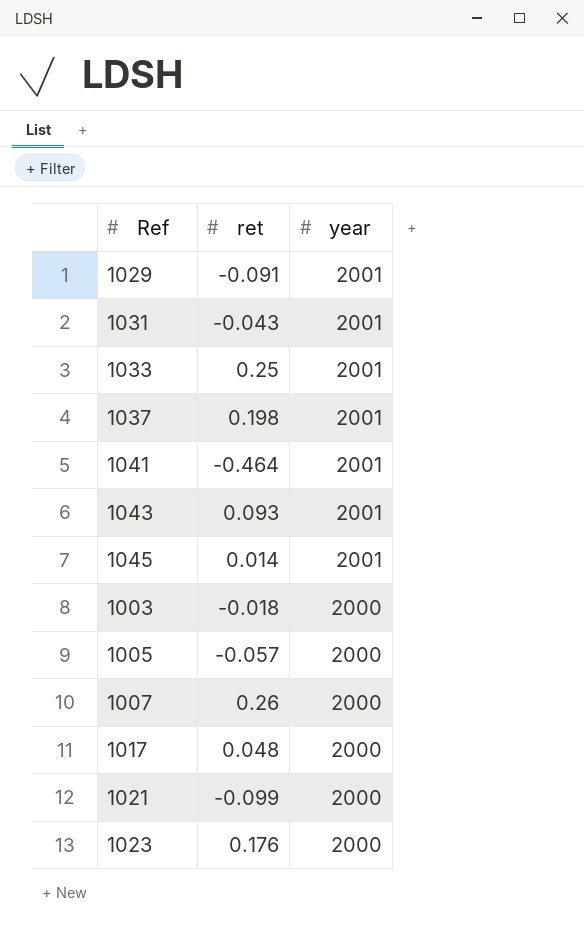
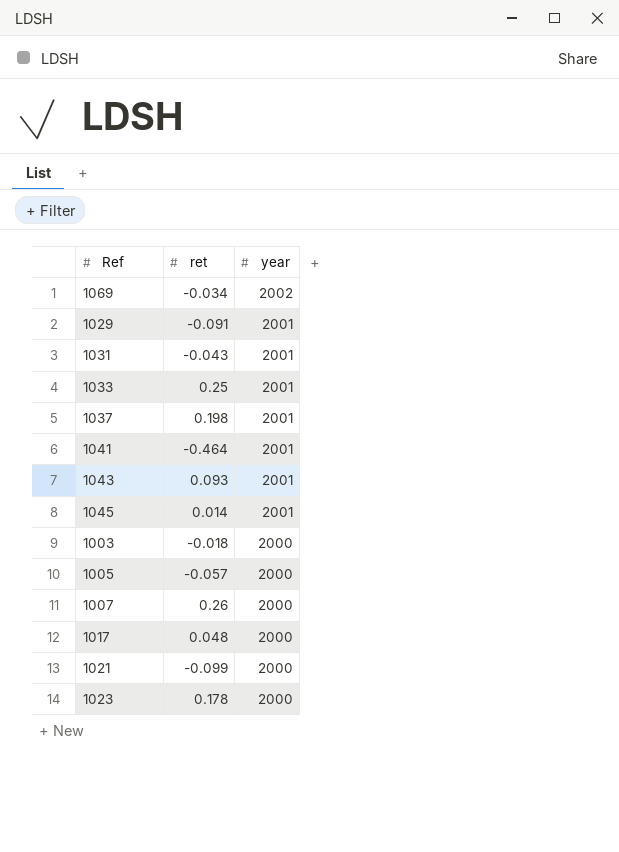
row 1069: none -> -0.034 | 2002
1023 | ret: 0.176 -> 0.178

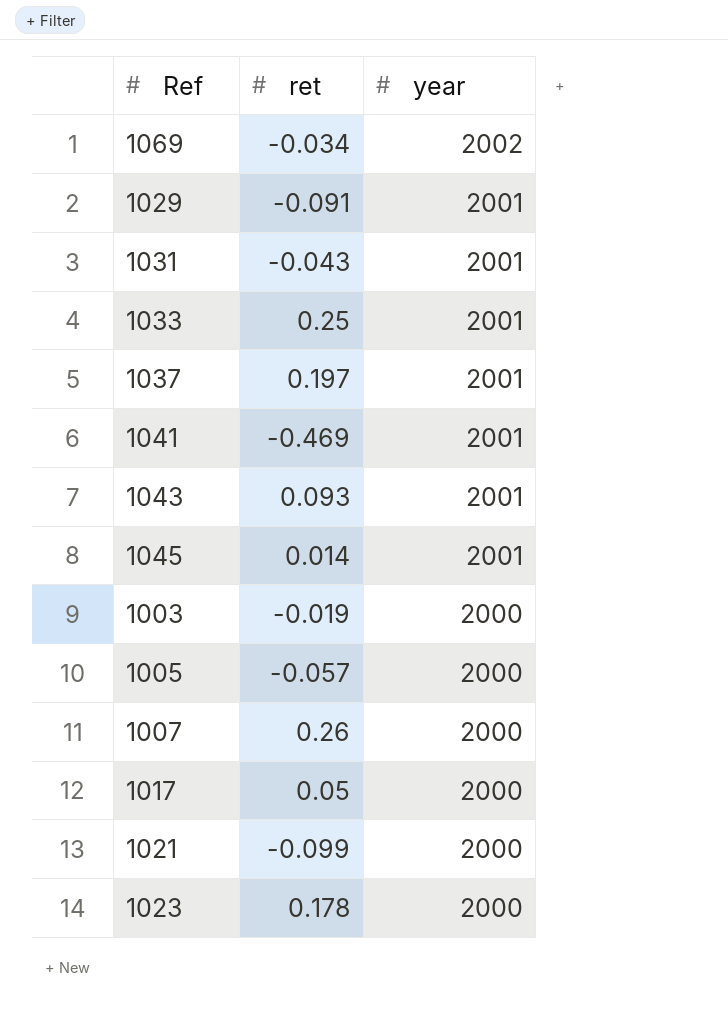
1037 | ret: 0.198 -> 0.197
1041 | ret: -0.464 -> -0.469
1003 | ret: -0.018 -> -0.019
1017 | ret: 0.048 -> 0.05

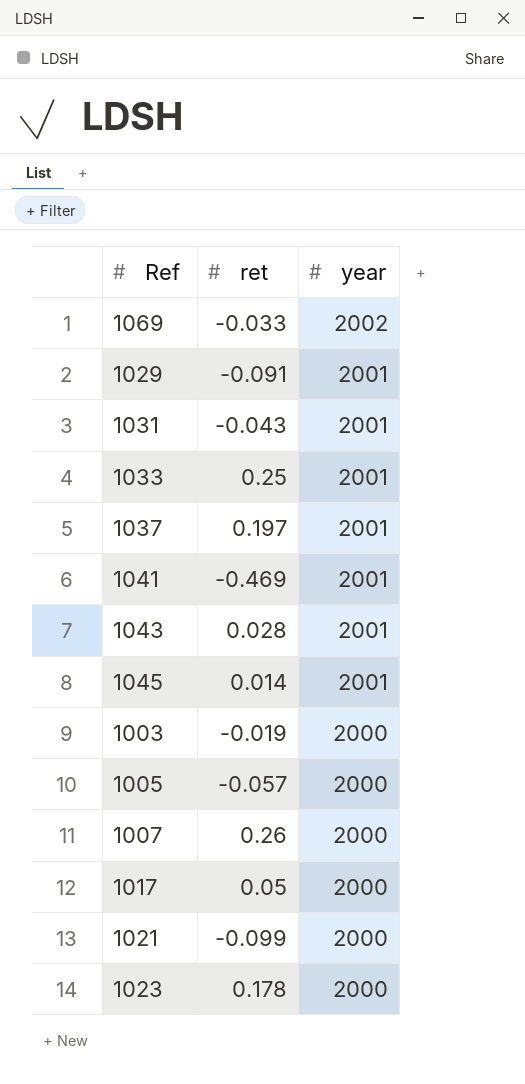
1069 | ret: -0.034 -> -0.033
1043 | ret: 0.093 -> 0.028

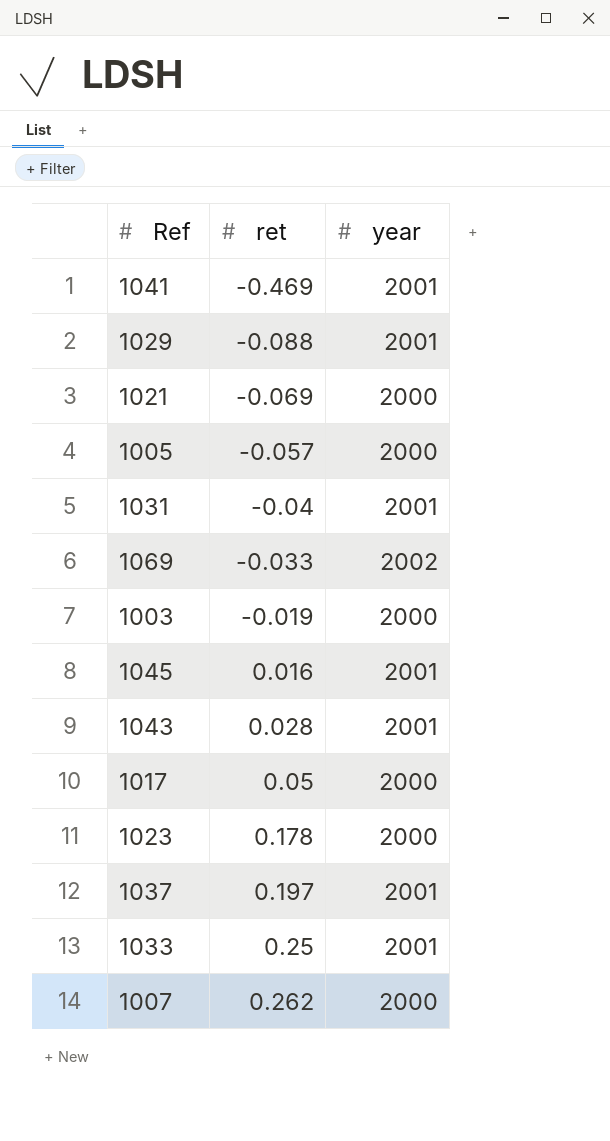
row order: year descending -> ret ascending
1029 | ret: -0.091 -> -0.088
1021 | ret: -0.099 -> -0.069
1031 | ret: -0.043 -> -0.04
1045 | ret: 0.014 -> 0.016
1007 | ret: 0.26 -> 0.262

